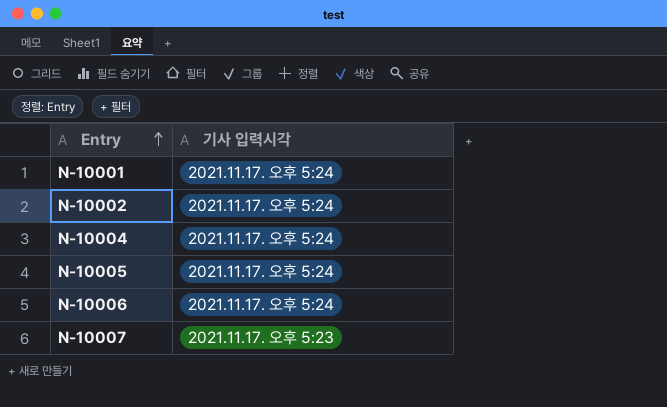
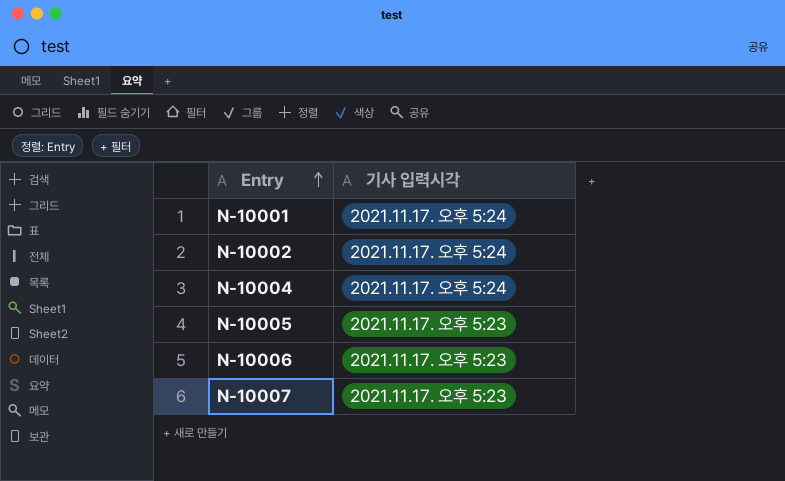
N-10005 | 기사 입력시각: 2021.11.17. 오후 5:24 -> 2021.11.17. 오후 5:23
N-10006 | 기사 입력시각: 2021.11.17. 오후 5:24 -> 2021.11.17. 오후 5:23

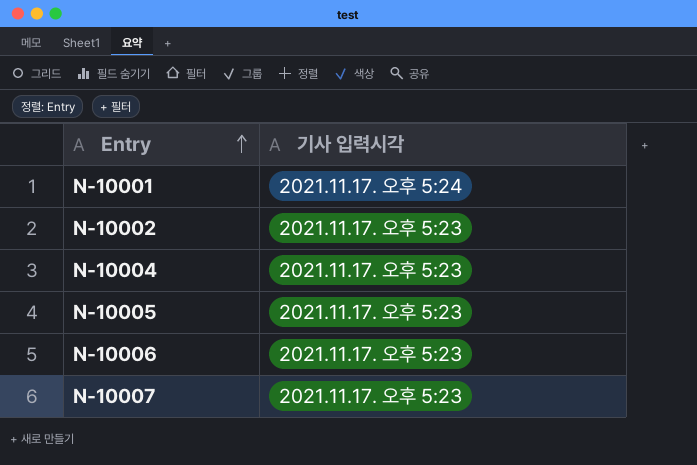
N-10002 | 기사 입력시각: 2021.11.17. 오후 5:24 -> 2021.11.17. 오후 5:23
N-10004 | 기사 입력시각: 2021.11.17. 오후 5:24 -> 2021.11.17. 오후 5:23

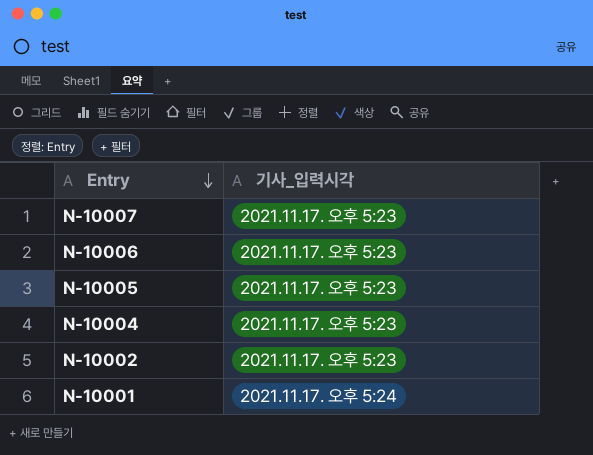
row order: Entry ascending -> Entry descending
column name: 기사 입력시각 -> 기사_입력시각

